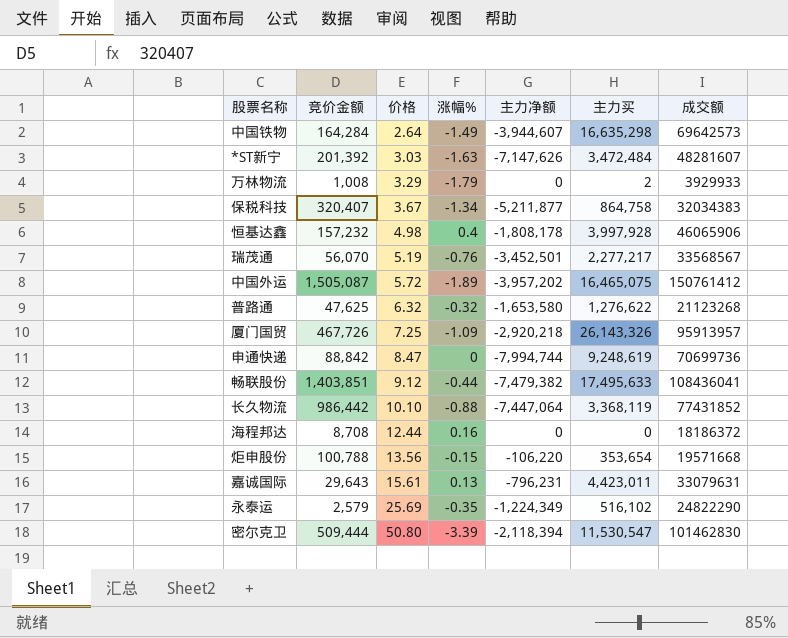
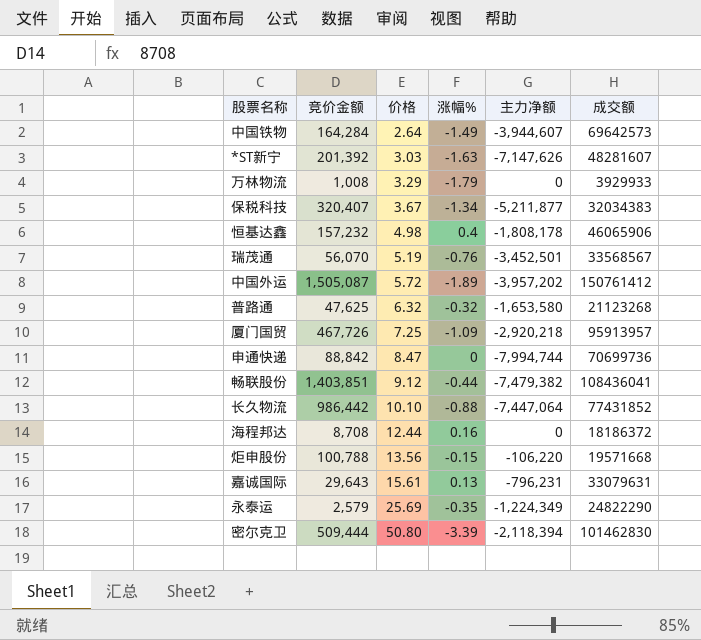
column 主力买 | position: 6 -> none

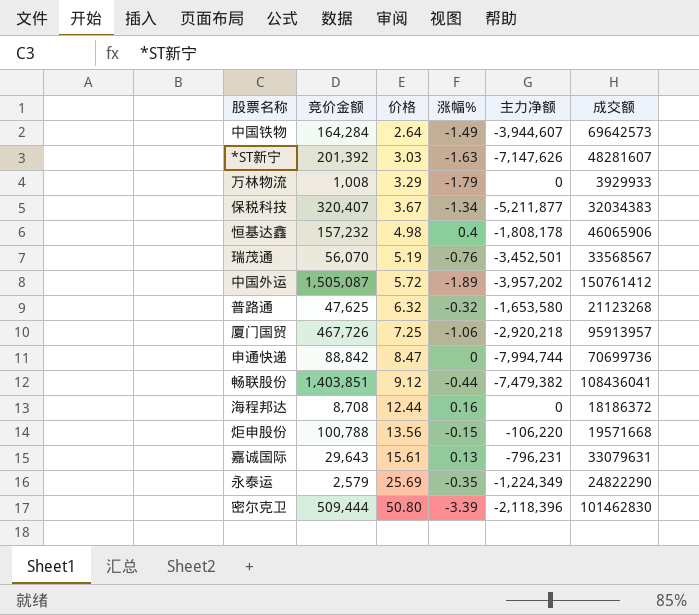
row 长久物流: 986,442 | 10.10 | -0.88 | -7,447,064 | 77431852 -> none
厦门国贸 | 涨幅%: -1.09 -> -1.06
密尔克卫 | 主力净额: -2,118,394 -> -2,118,396

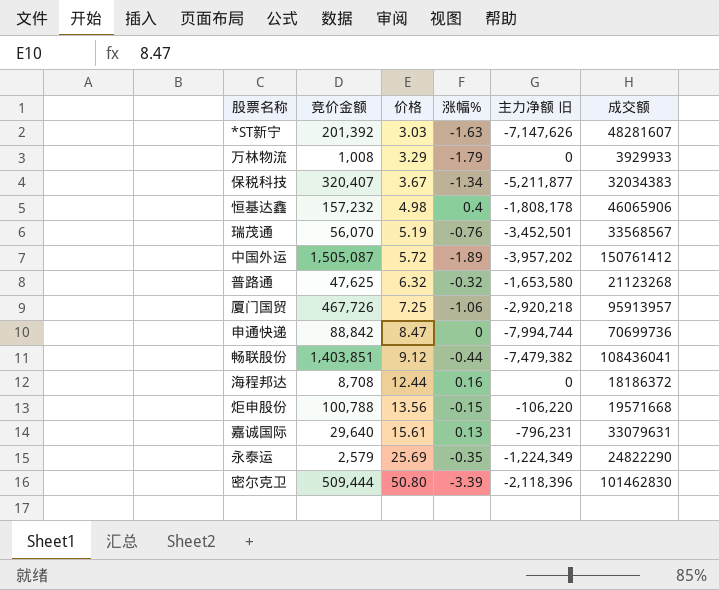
column name: 主力净额 -> 主力净额 旧
row 中国铁物: 164,284 | 2.64 | -1.49 | -3,944,607 | 69642573 -> none
嘉诚国际 | 竞价金额: 29,643 -> 29,640

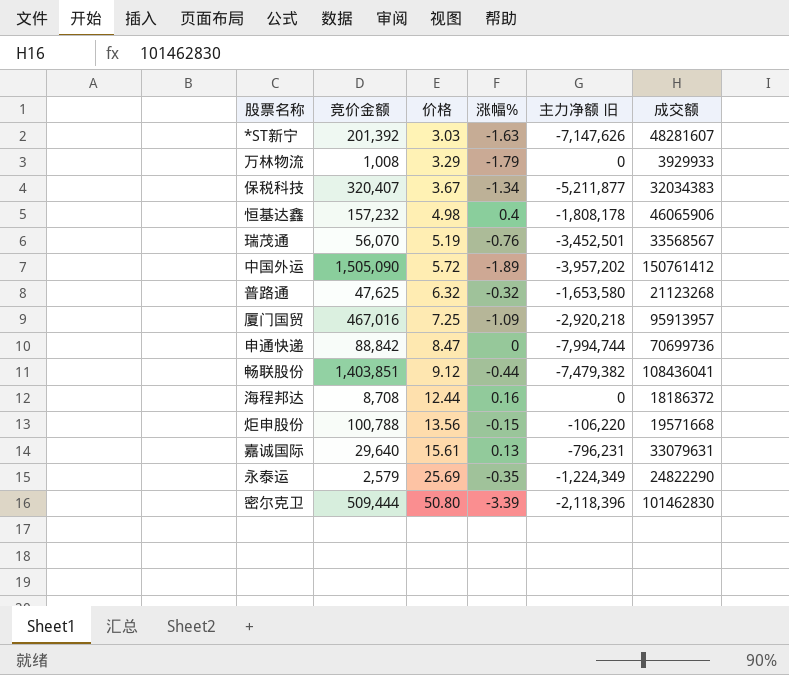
中国外运 | 竞价金额: 1,505,087 -> 1,505,090
厦门国贸 | 竞价金额: 467,726 -> 467,016
厦门国贸 | 涨幅%: -1.06 -> -1.09

